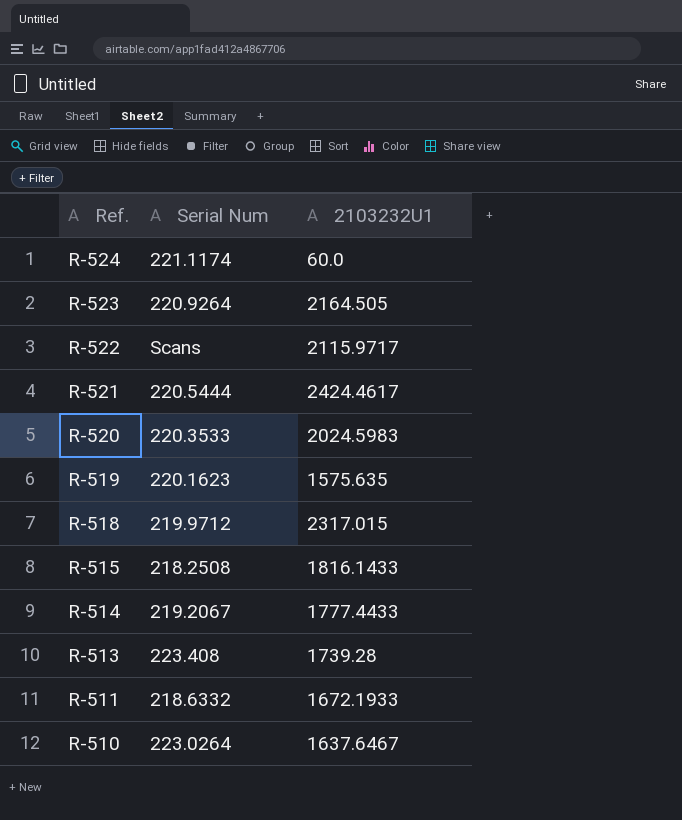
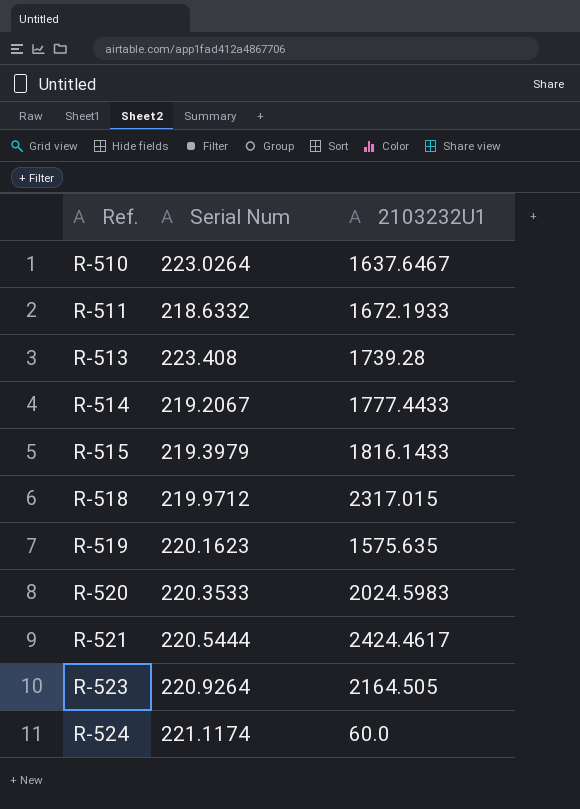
row order: Ref. descending -> Ref. ascending
row R-522: Scans | 2115.9717 -> none
R-515 | Serial Num: 218.2508 -> 219.3979

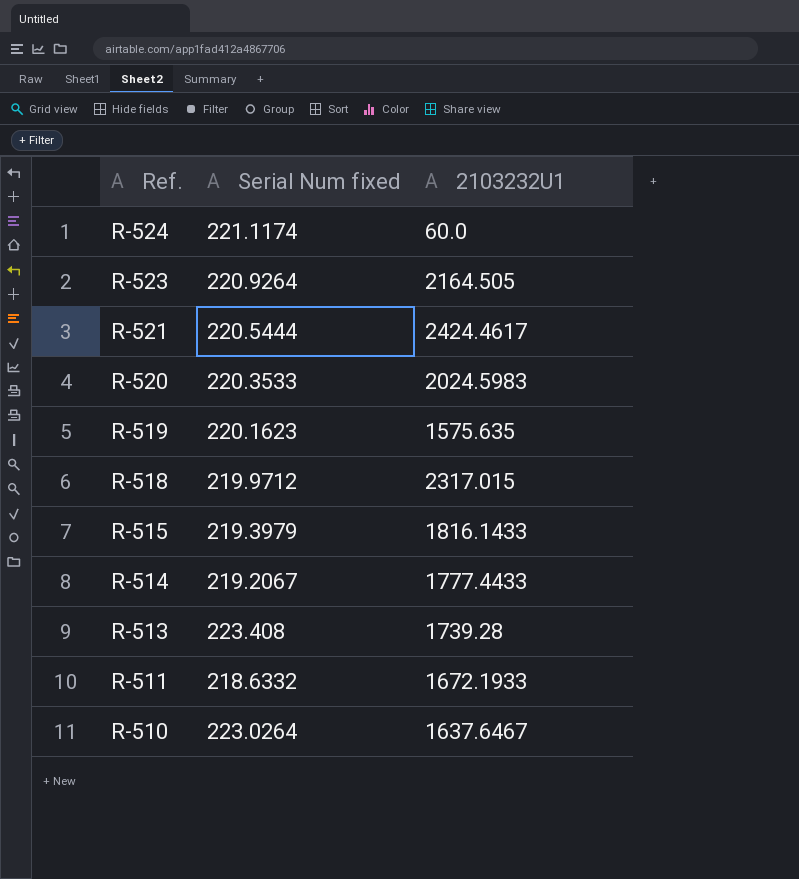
row order: Ref. ascending -> Ref. descending
column name: Serial Num -> Serial Num fixed

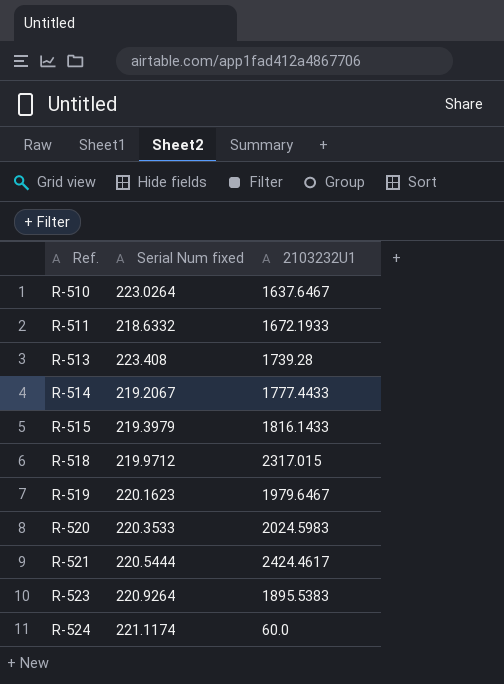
row order: Ref. descending -> Ref. ascending
R-519 | 2103232U1: 1575.635 -> 1979.6467
R-523 | 2103232U1: 2164.505 -> 1895.5383

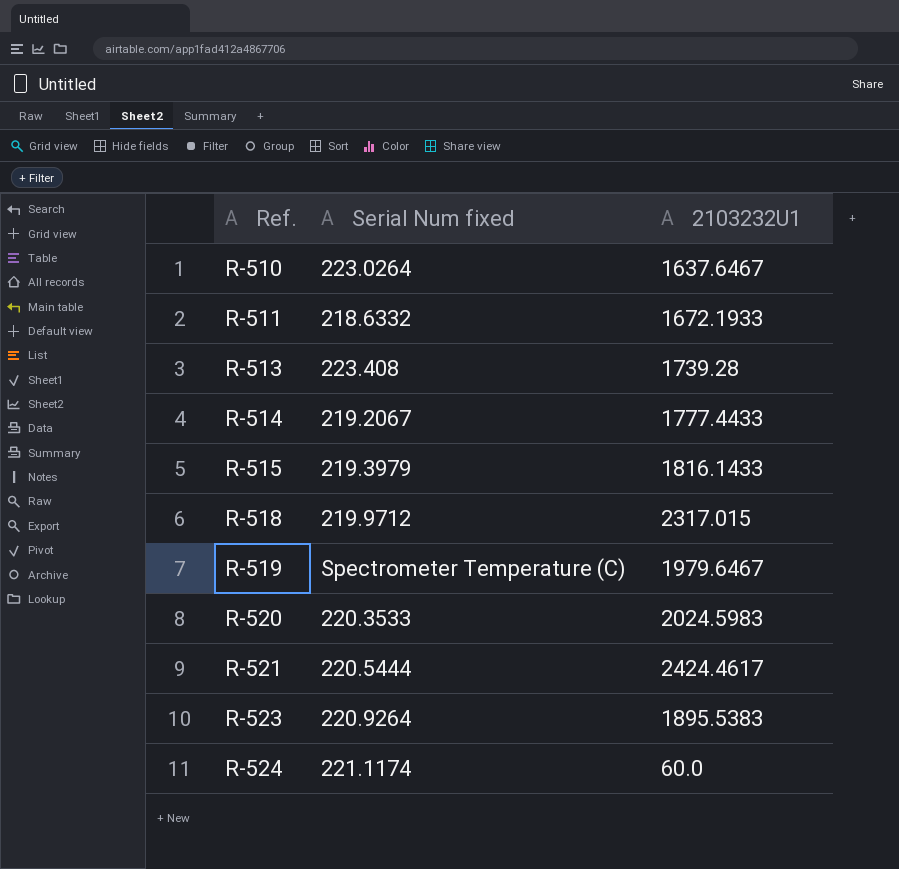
R-519 | Serial Num fixed: 220.1623 -> Spectrometer Temperature (C)

